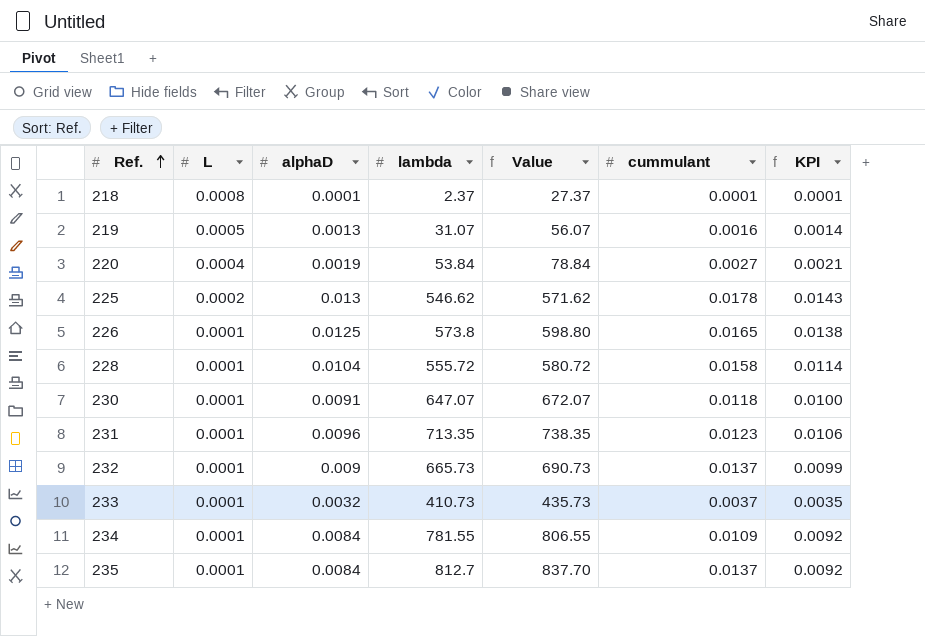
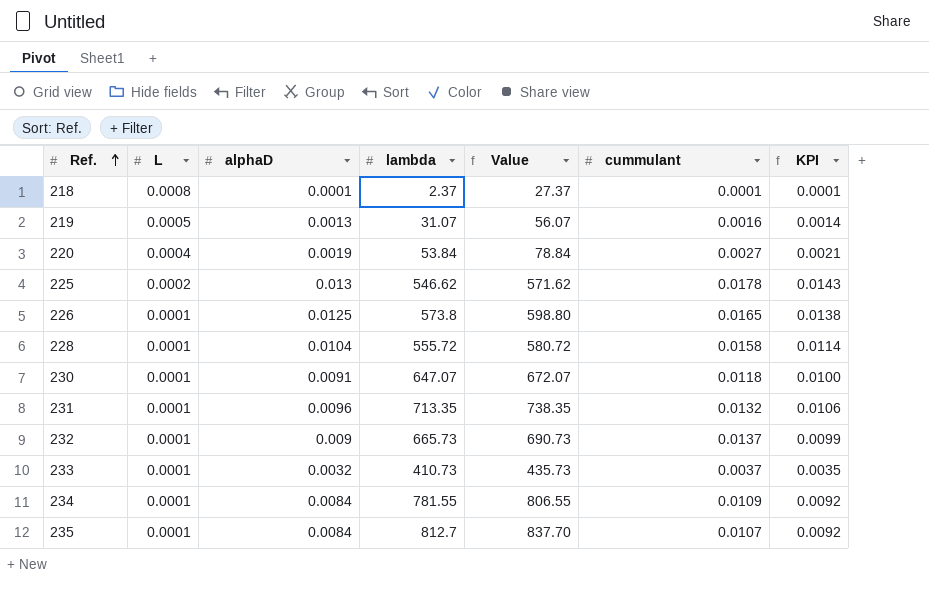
231 | cummulant: 0.0123 -> 0.0132
235 | cummulant: 0.0137 -> 0.0107

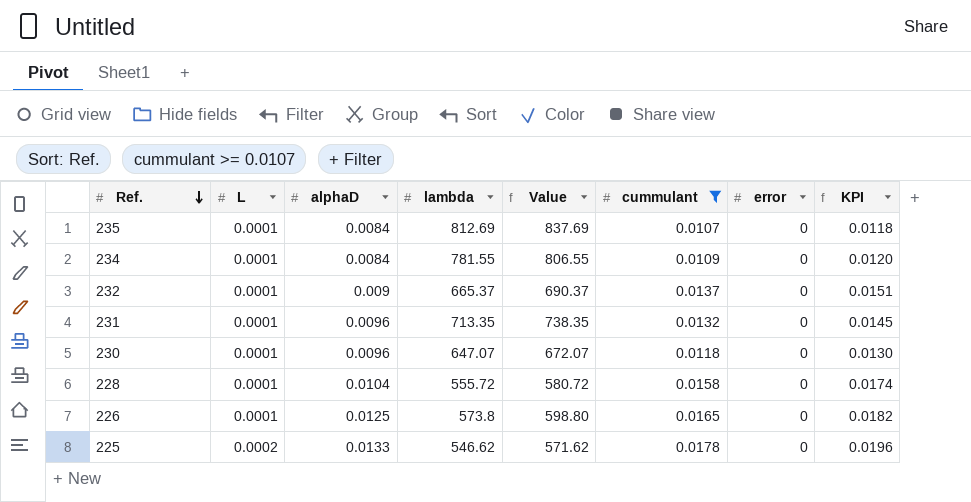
filter: none -> cummulant >= 0.0107
row order: Ref. ascending -> Ref. descending
column error | position: none -> 7
column KPI | formula: [alphaD] * 1.1 -> [cummulant] * 1.1
235 | lambda: 812.7 -> 812.69
235 | Value: 837.70 -> 837.69
232 | lambda: 665.73 -> 665.37
232 | Value: 690.73 -> 690.37
230 | alphaD: 0.0091 -> 0.0096
225 | alphaD: 0.013 -> 0.0133

